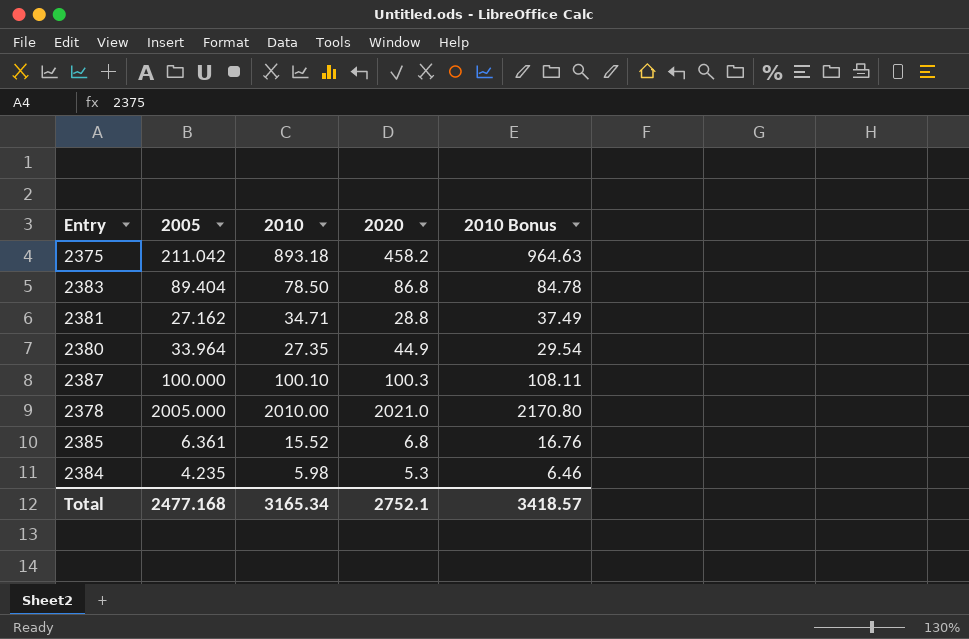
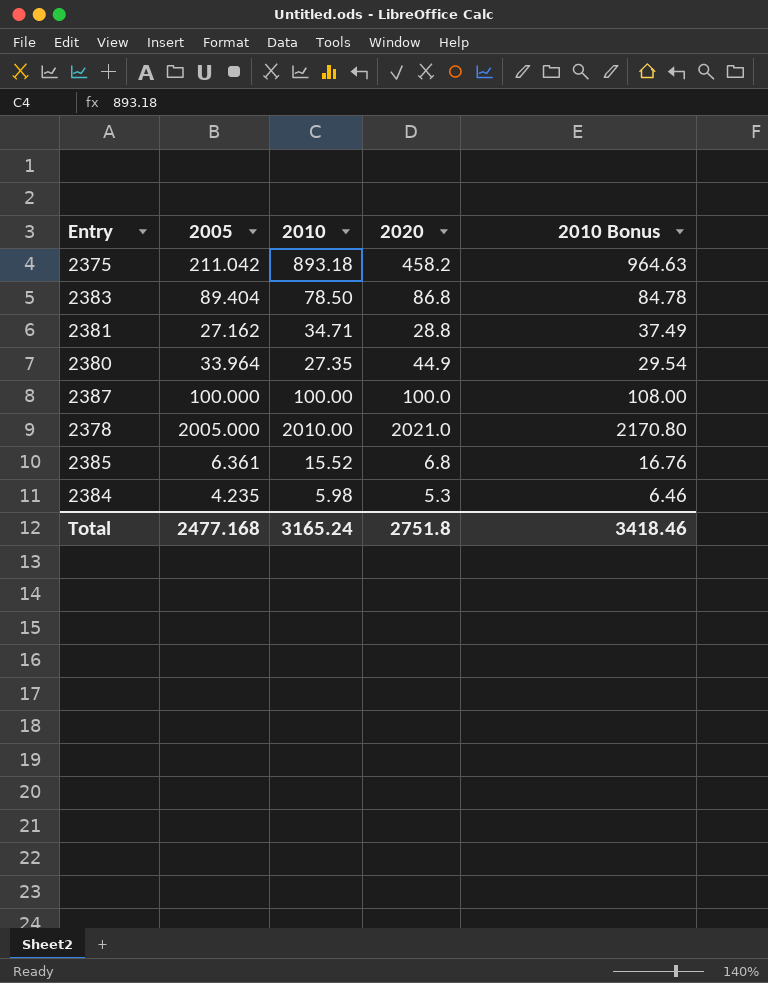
2387 | 2010: 100.10 -> 100.00
2387 | 2020: 100.3 -> 100.0
2387 | 2010 Bonus: 108.11 -> 108.00
Total | 2010: 3165.34 -> 3165.24
Total | 2020: 2752.1 -> 2751.8
Total | 2010 Bonus: 3418.57 -> 3418.46

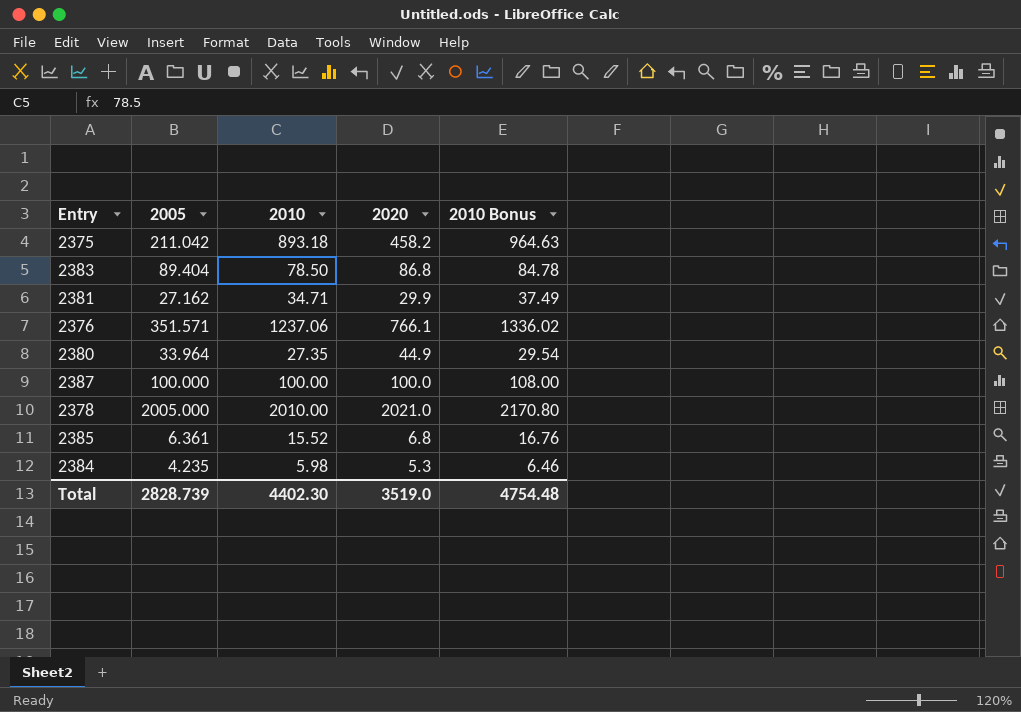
2381 | 2020: 28.8 -> 29.9
row 2376: none -> 351.571 | 1237.06 | 766.1 | 1336.02
Total | 2005: 2477.168 -> 2828.739
Total | 2010: 3165.24 -> 4402.30
Total | 2020: 2751.8 -> 3519.0
Total | 2010 Bonus: 3418.46 -> 4754.48

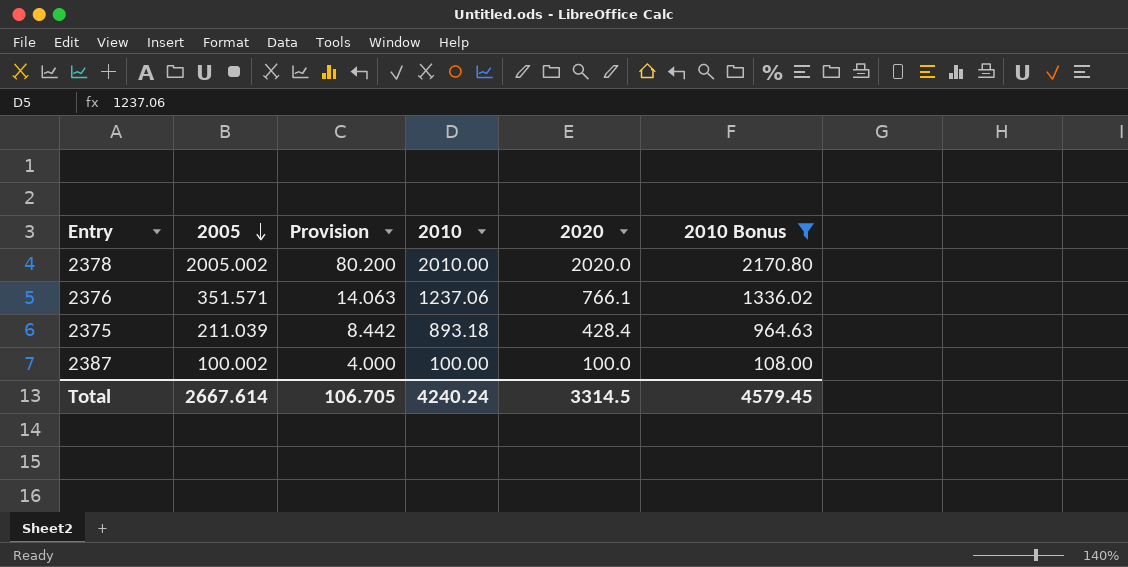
filter: none -> 2010 Bonus >= 108.00
row order: none -> 2005 descending
column Provision | formula: none -> [2005] * 0.04
2378 | 2005: 2005.000 -> 2005.002
2378 | 2020: 2021.0 -> 2020.0
2375 | 2005: 211.042 -> 211.039
2375 | 2020: 458.2 -> 428.4
2387 | 2005: 100.000 -> 100.002
Total | 2005: 2828.739 -> 2667.614
Total | 2010: 4402.30 -> 4240.24
Total | 2020: 3519.0 -> 3314.5
Total | 2010 Bonus: 4754.48 -> 4579.45

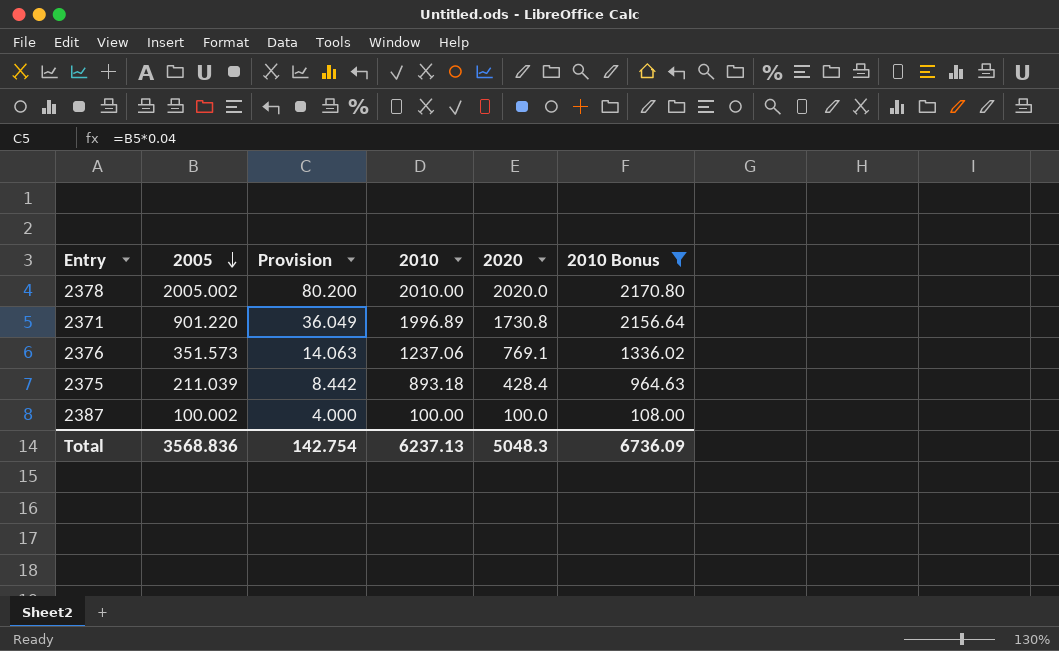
row 2371: none -> 901.220 | 36.049 | 1996.89 | 1730.8 | 2156.64
2376 | 2005: 351.571 -> 351.573
2376 | 2020: 766.1 -> 769.1
Total | 2005: 2667.614 -> 3568.836
Total | Provision: 106.705 -> 142.754
Total | 2010: 4240.24 -> 6237.13
Total | 2020: 3314.5 -> 5048.3
Total | 2010 Bonus: 4579.45 -> 6736.09

